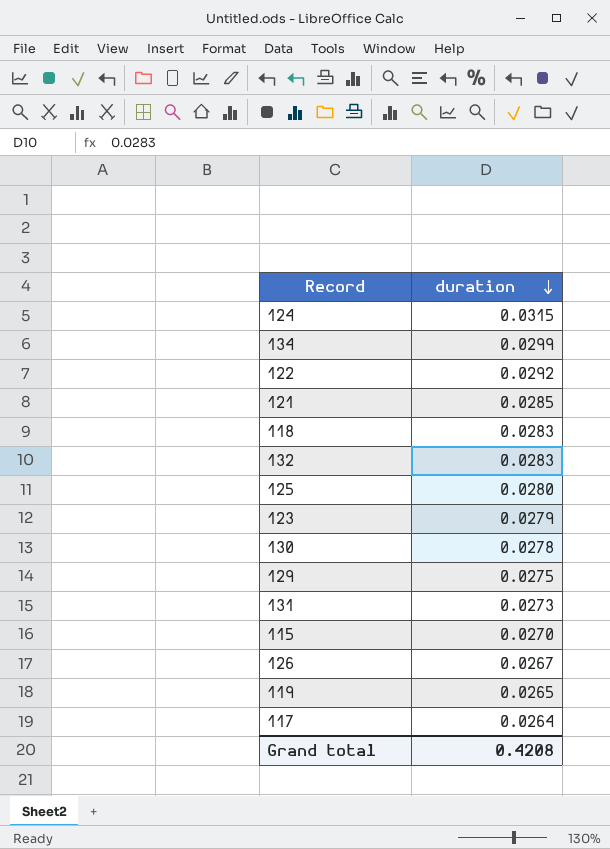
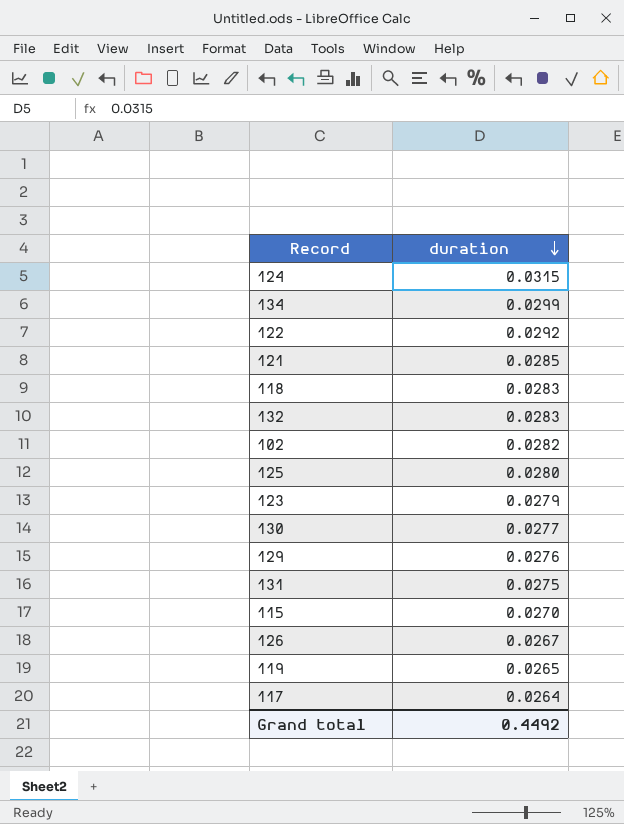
row 102: none -> 0.0282
130 | duration: 0.0278 -> 0.0277
129 | duration: 0.0275 -> 0.0276
131 | duration: 0.0273 -> 0.0275
Grand total | duration: 0.4208 -> 0.4492

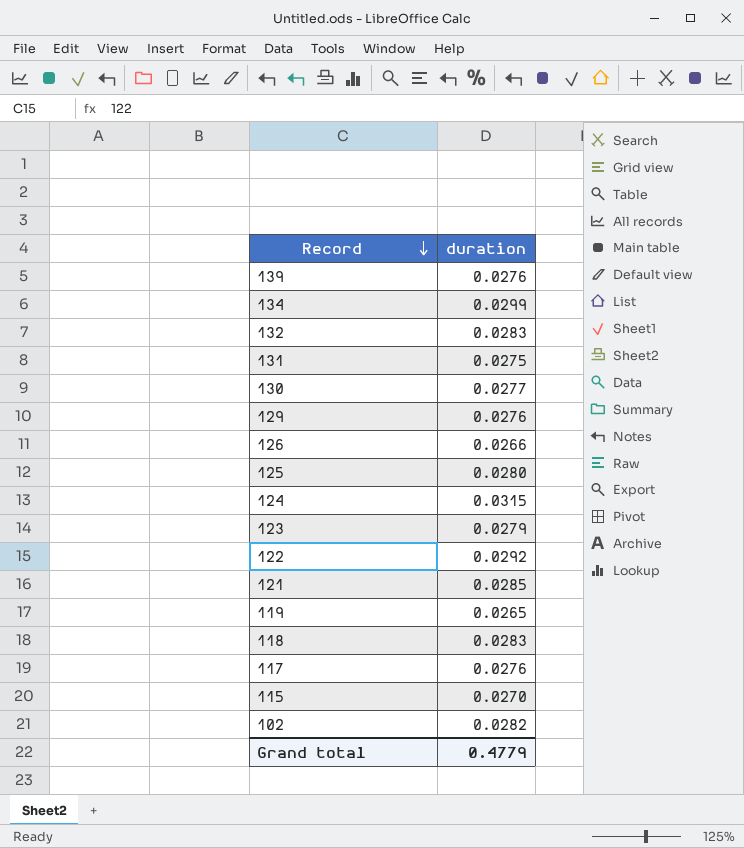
row order: duration descending -> Record descending
row 139: none -> 0.0276
126 | duration: 0.0267 -> 0.0266
117 | duration: 0.0264 -> 0.0276
Grand total | duration: 0.4492 -> 0.4779

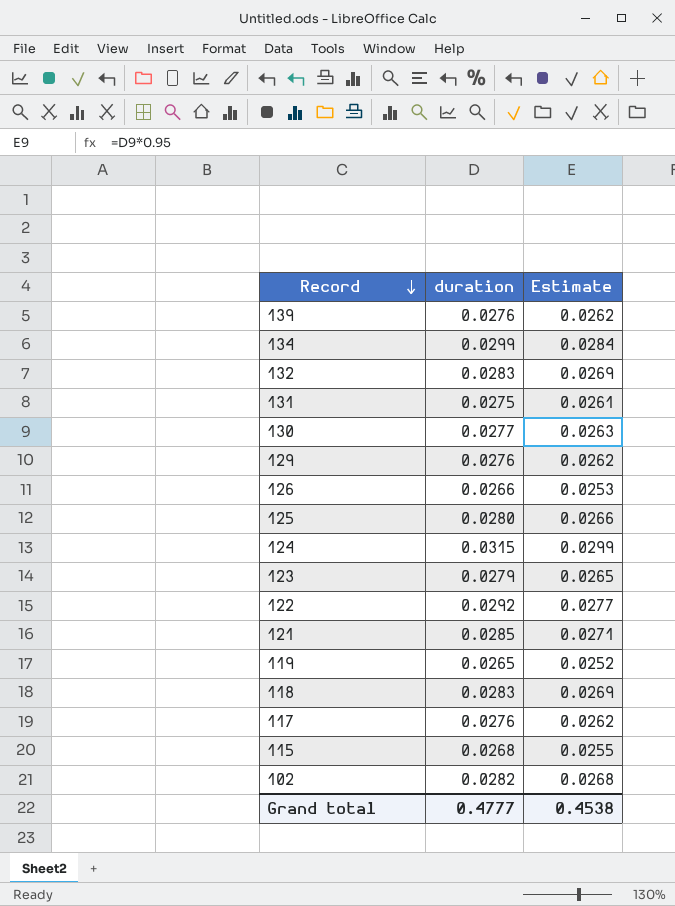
column Estimate | formula: none -> [duration] * 0.95
115 | duration: 0.0270 -> 0.0268
Grand total | duration: 0.4779 -> 0.4777

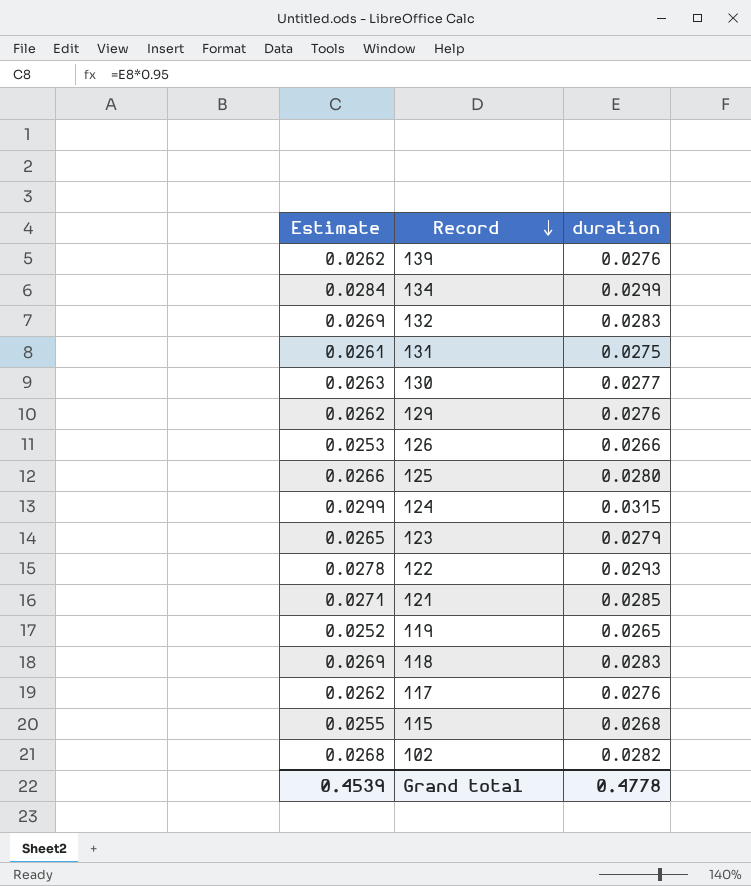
column Estimate | position: 3 -> 1
122 | Estimate: 0.0277 -> 0.0278
122 | duration: 0.0292 -> 0.0293
Grand total | Estimate: 0.4538 -> 0.4539
Grand total | duration: 0.4777 -> 0.4778

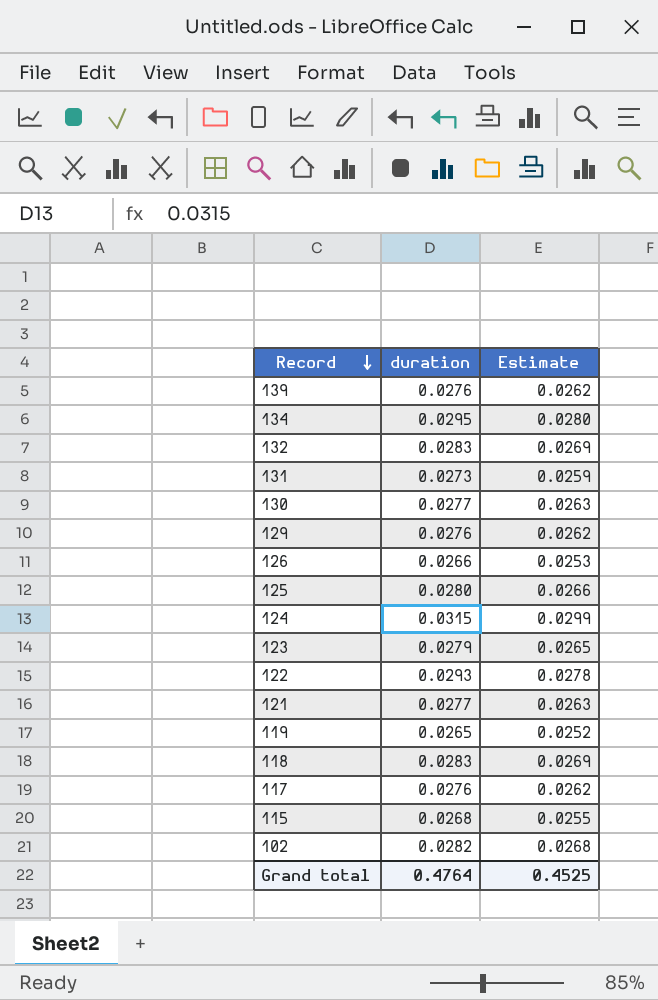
column Estimate | position: 1 -> 3
134 | duration: 0.0299 -> 0.0295
134 | Estimate: 0.0284 -> 0.0280
131 | duration: 0.0275 -> 0.0273
131 | Estimate: 0.0261 -> 0.0259
121 | duration: 0.0285 -> 0.0277
121 | Estimate: 0.0271 -> 0.0263
Grand total | duration: 0.4778 -> 0.4764
Grand total | Estimate: 0.4539 -> 0.4525

